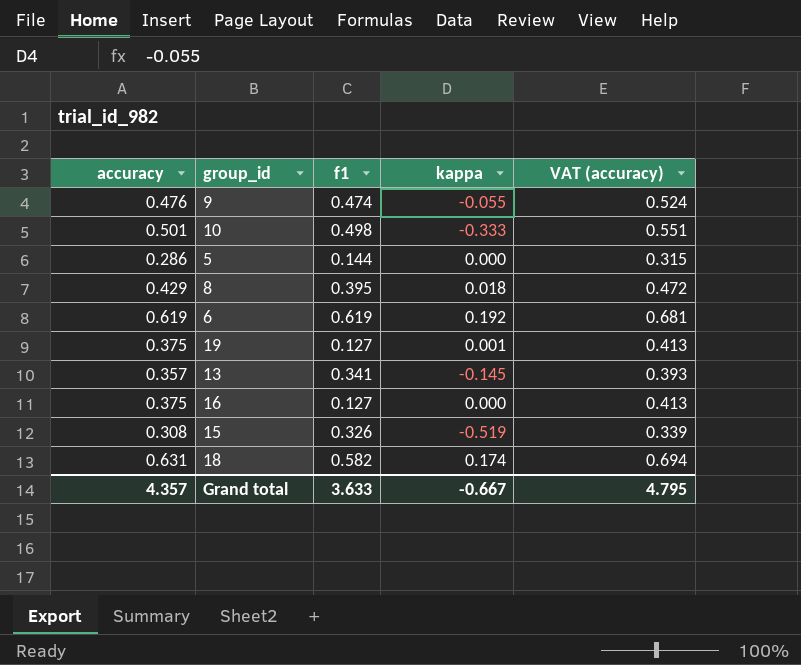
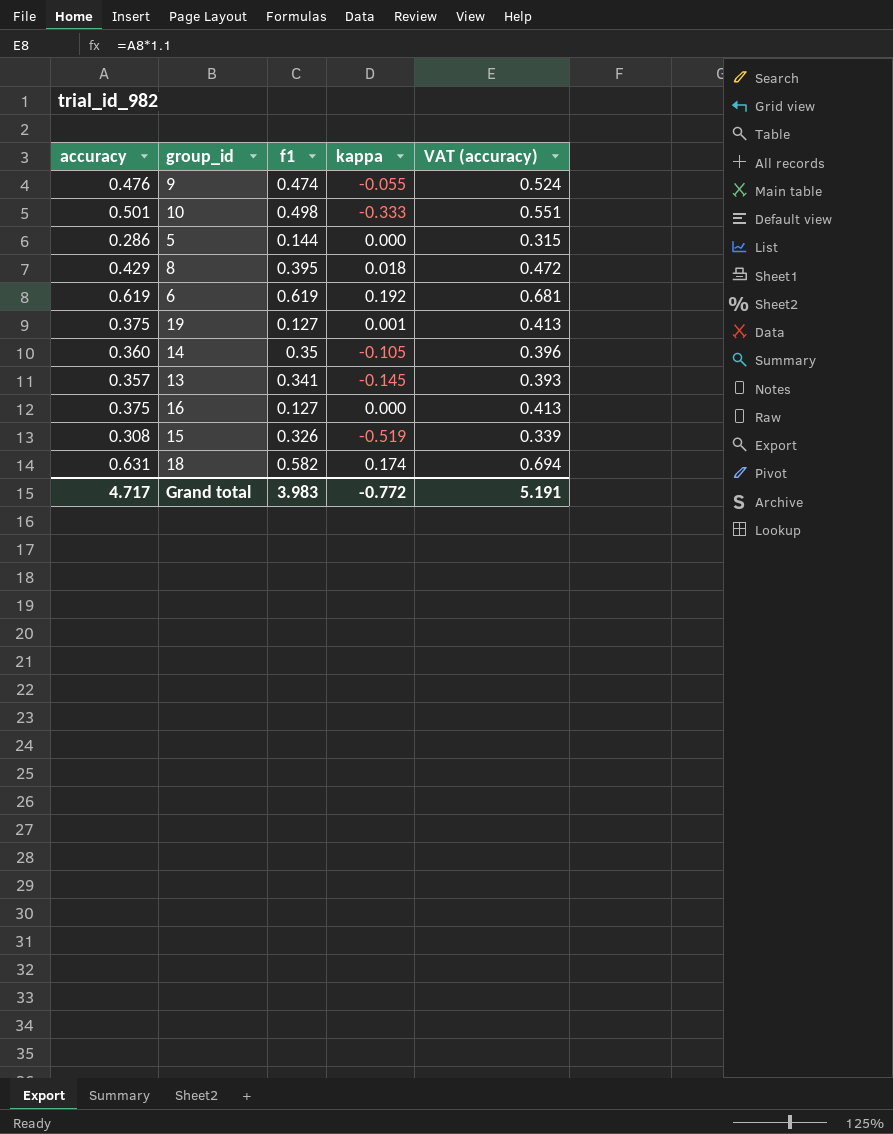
row 14: none -> 0.360 | 0.35 | -0.105 | 0.396
Grand total | accuracy: 4.357 -> 4.717
Grand total | f1: 3.633 -> 3.983
Grand total | kappa: -0.667 -> -0.772
Grand total | VAT (accuracy): 4.795 -> 5.191

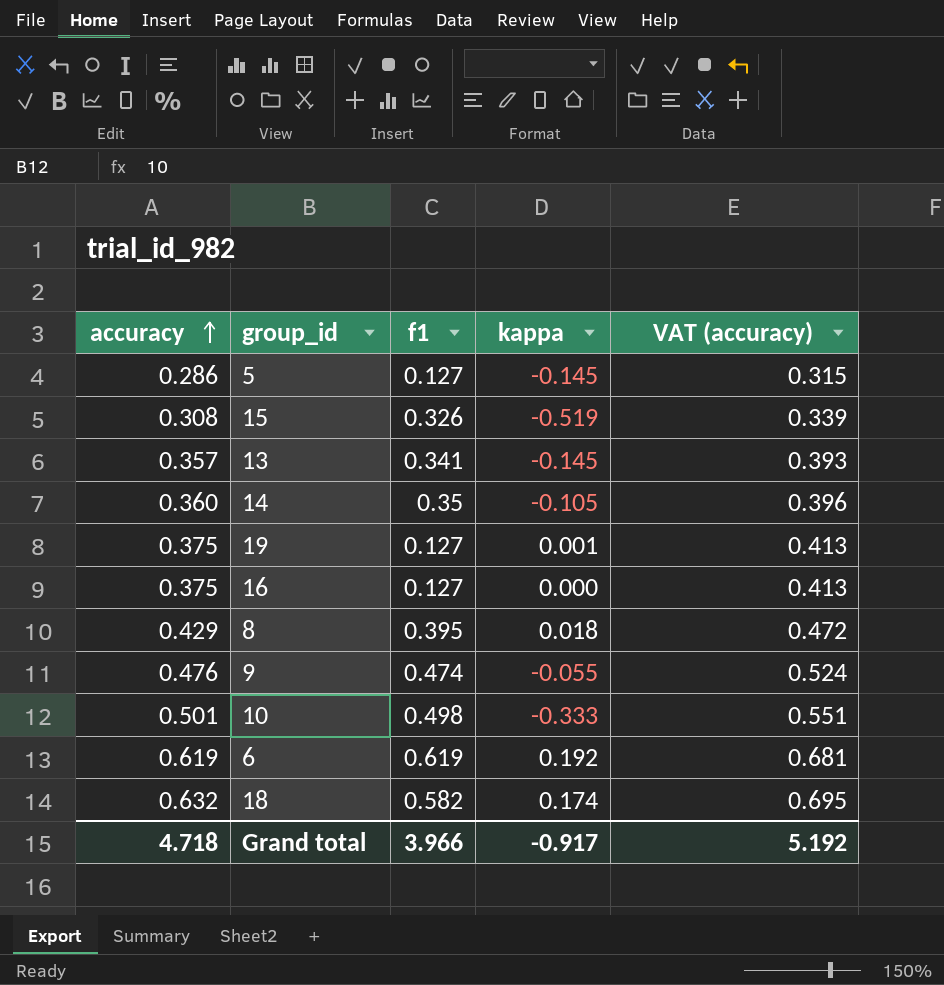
row order: none -> accuracy ascending
5 | f1: 0.144 -> 0.127
5 | kappa: 0.000 -> -0.145
18 | accuracy: 0.631 -> 0.632
18 | VAT (accuracy): 0.694 -> 0.695
Grand total | accuracy: 4.717 -> 4.718
Grand total | f1: 3.983 -> 3.966
Grand total | kappa: -0.772 -> -0.917
Grand total | VAT (accuracy): 5.191 -> 5.192

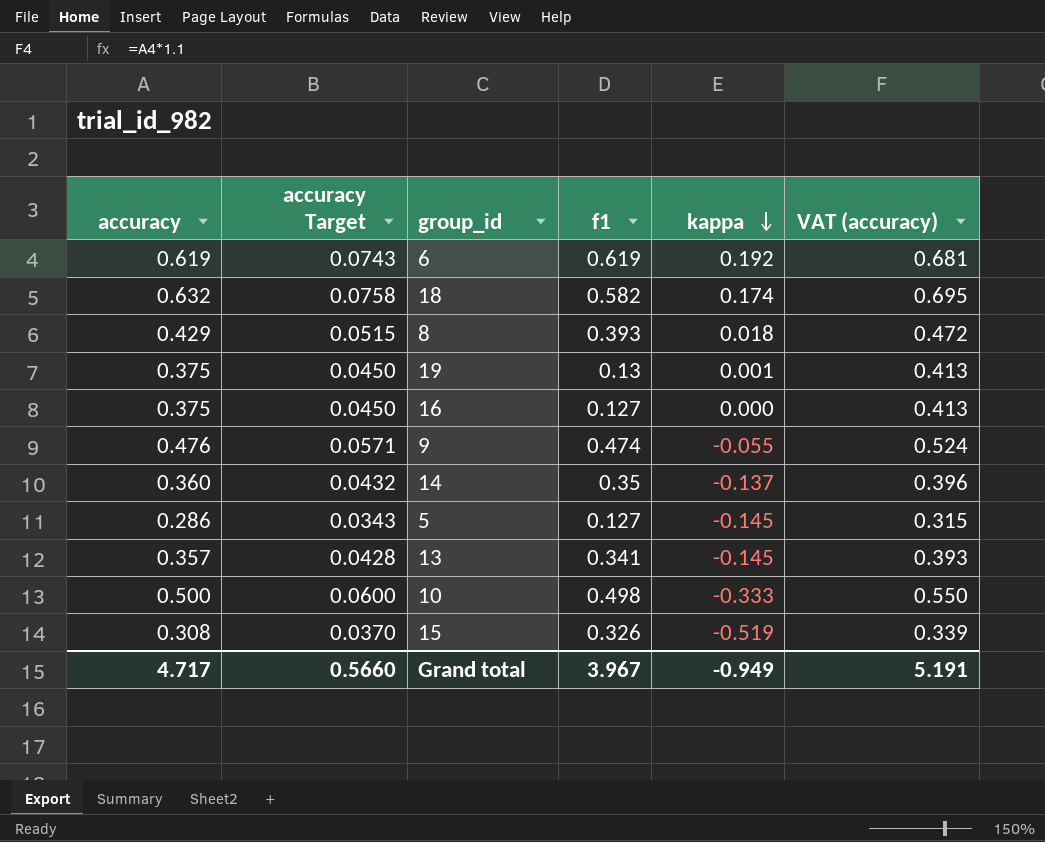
row order: accuracy ascending -> kappa descending
column accuracy Target | formula: none -> [accuracy] * 0.12
8 | f1: 0.395 -> 0.393
19 | f1: 0.127 -> 0.13
14 | kappa: -0.105 -> -0.137
10 | accuracy: 0.501 -> 0.500
10 | VAT (accuracy): 0.551 -> 0.550
Grand total | accuracy: 4.718 -> 4.717
Grand total | f1: 3.966 -> 3.967
Grand total | kappa: -0.917 -> -0.949
Grand total | VAT (accuracy): 5.192 -> 5.191

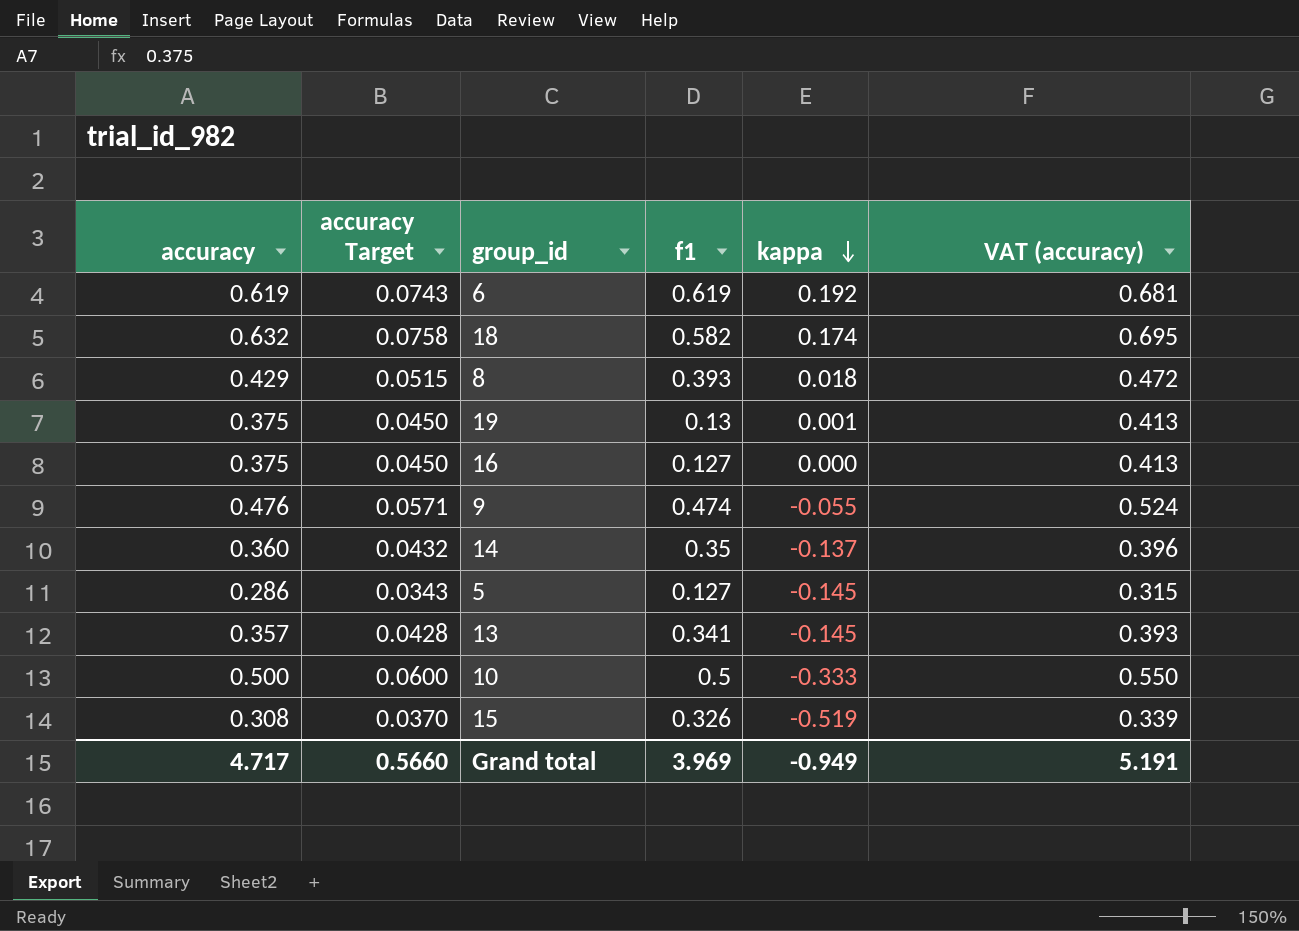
10 | f1: 0.498 -> 0.5
Grand total | f1: 3.967 -> 3.969

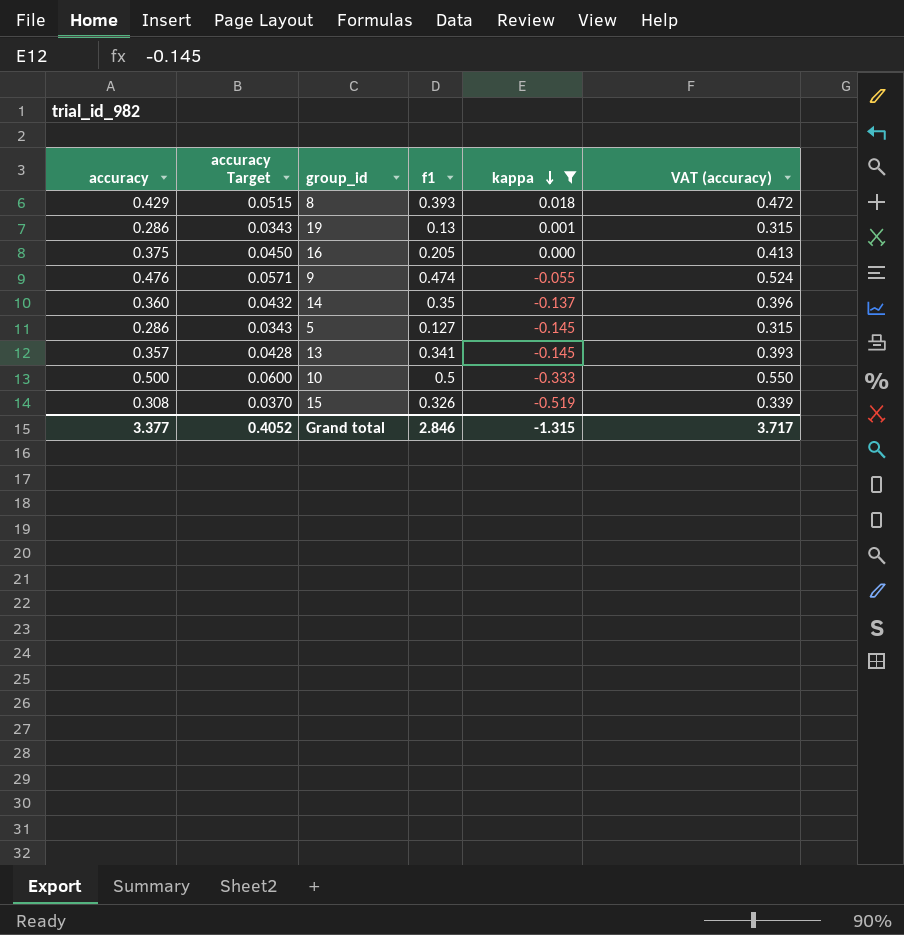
filter: none -> kappa <= 0.018
19 | accuracy: 0.375 -> 0.286
19 | accuracy Target: 0.0450 -> 0.0343
19 | VAT (accuracy): 0.413 -> 0.315
16 | f1: 0.127 -> 0.205
Grand total | accuracy: 4.717 -> 3.377
Grand total | accuracy Target: 0.5660 -> 0.4052
Grand total | f1: 3.969 -> 2.846
Grand total | kappa: -0.949 -> -1.315
Grand total | VAT (accuracy): 5.191 -> 3.717

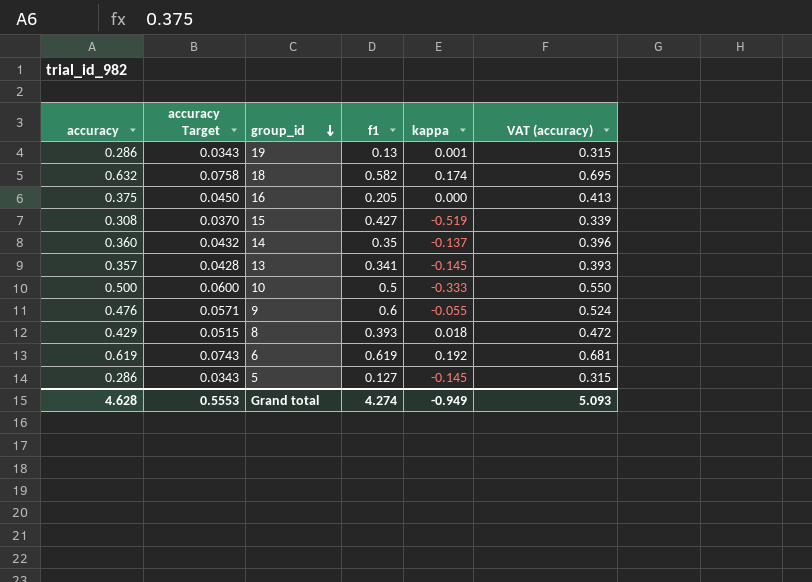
filter: kappa <= 0.018 -> none
row order: kappa descending -> group_id descending
15 | f1: 0.326 -> 0.427
9 | f1: 0.474 -> 0.6
Grand total | accuracy: 3.377 -> 4.628
Grand total | accuracy Target: 0.4052 -> 0.5553
Grand total | f1: 2.846 -> 4.274
Grand total | kappa: -1.315 -> -0.949
Grand total | VAT (accuracy): 3.717 -> 5.093

